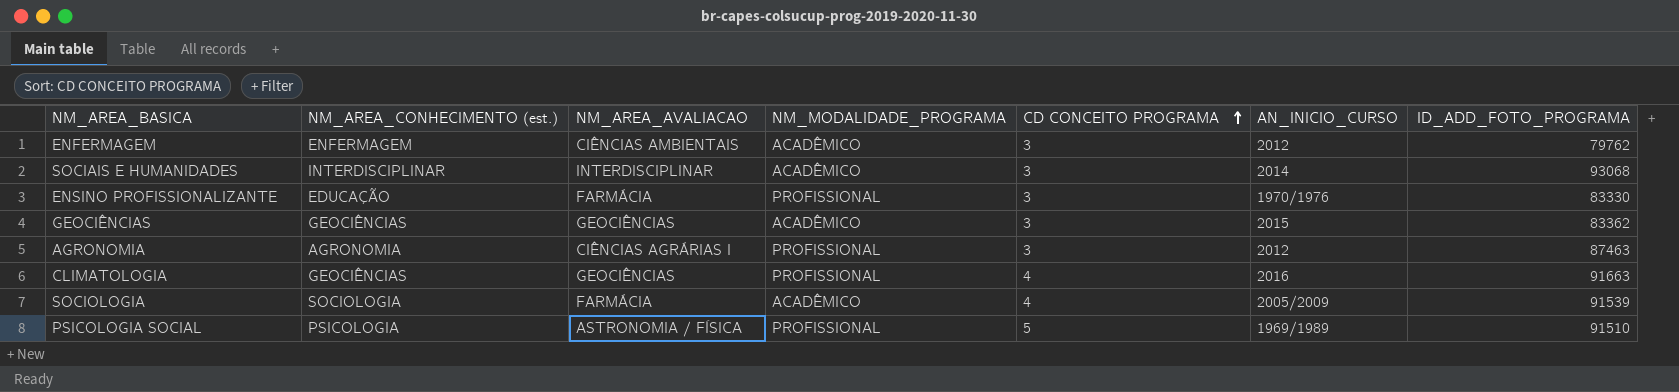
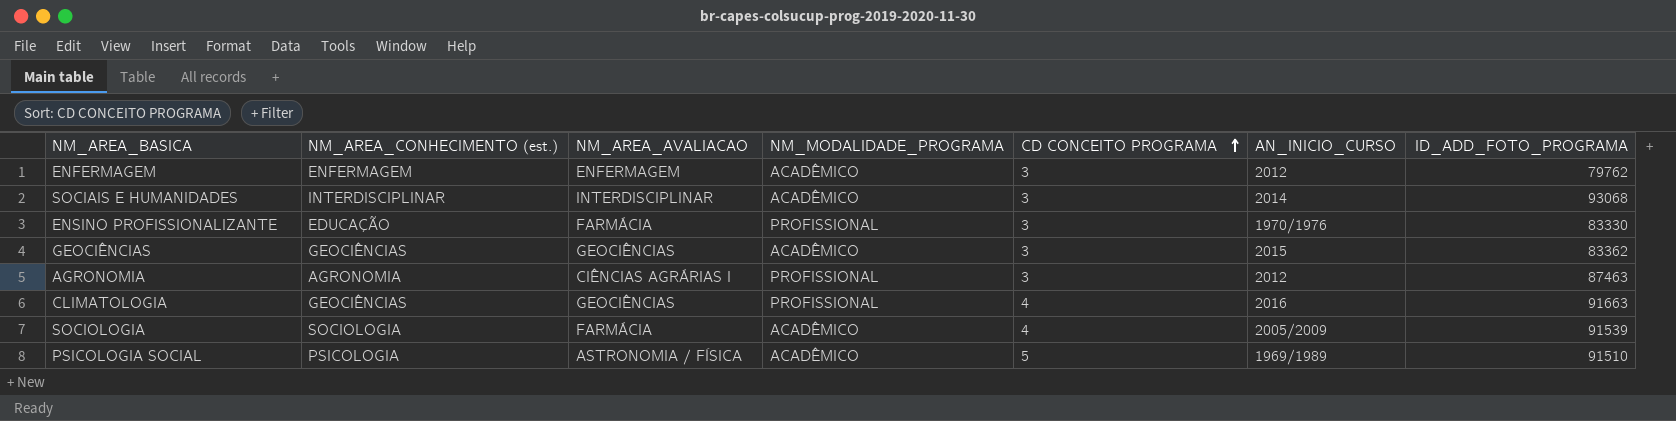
ENFERMAGEM | NM_AREA_AVALIACAO: CIÊNCIAS AMBIENTAIS -> ENFERMAGEM
PSICOLOGIA SOCIAL | NM_MODALIDADE_PROGRAMA: PROFISSIONAL -> ACADÊMICO

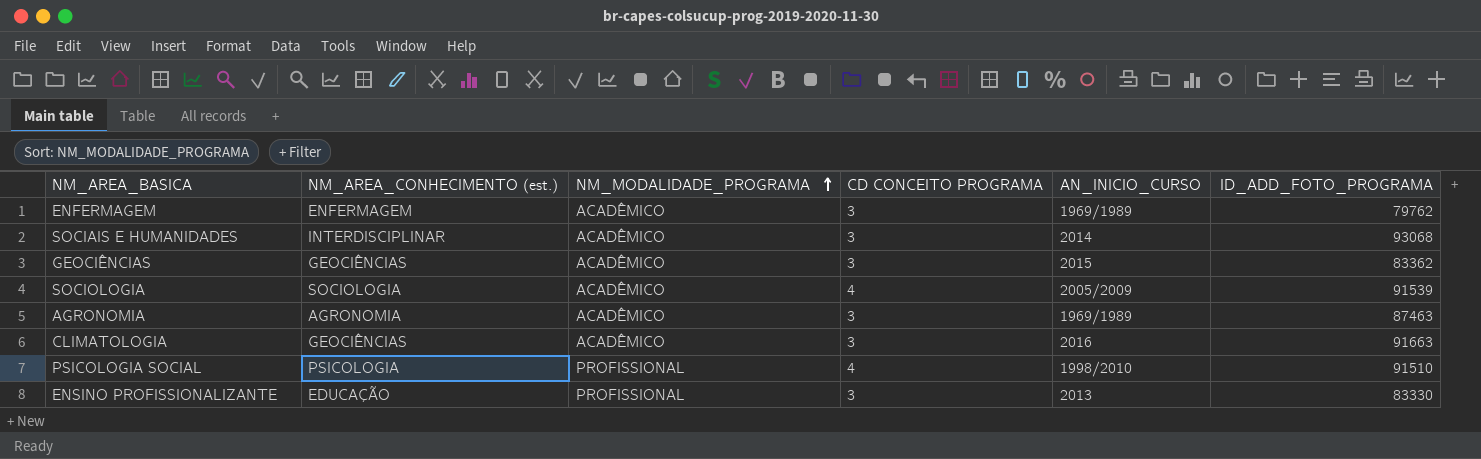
row order: CD CONCEITO PROGRAMA ascending -> NM_MODALIDADE_PROGRAMA ascending
column NM_AREA_AVALIACAO | position: 3 -> none
ENFERMAGEM | AN_INICIO_CURSO: 2012 -> 1969/1989
AGRONOMIA | NM_MODALIDADE_PROGRAMA: PROFISSIONAL -> ACADÊMICO
AGRONOMIA | AN_INICIO_CURSO: 2012 -> 1969/1989
CLIMATOLOGIA | NM_MODALIDADE_PROGRAMA: PROFISSIONAL -> ACADÊMICO
CLIMATOLOGIA | CD CONCEITO PROGRAMA: 4 -> 3
PSICOLOGIA SOCIAL | NM_MODALIDADE_PROGRAMA: ACADÊMICO -> PROFISSIONAL
PSICOLOGIA SOCIAL | CD CONCEITO PROGRAMA: 5 -> 4
PSICOLOGIA SOCIAL | AN_INICIO_CURSO: 1969/1989 -> 1998/2010
ENSINO PROFISSIONALIZANTE | AN_INICIO_CURSO: 1970/1976 -> 2013

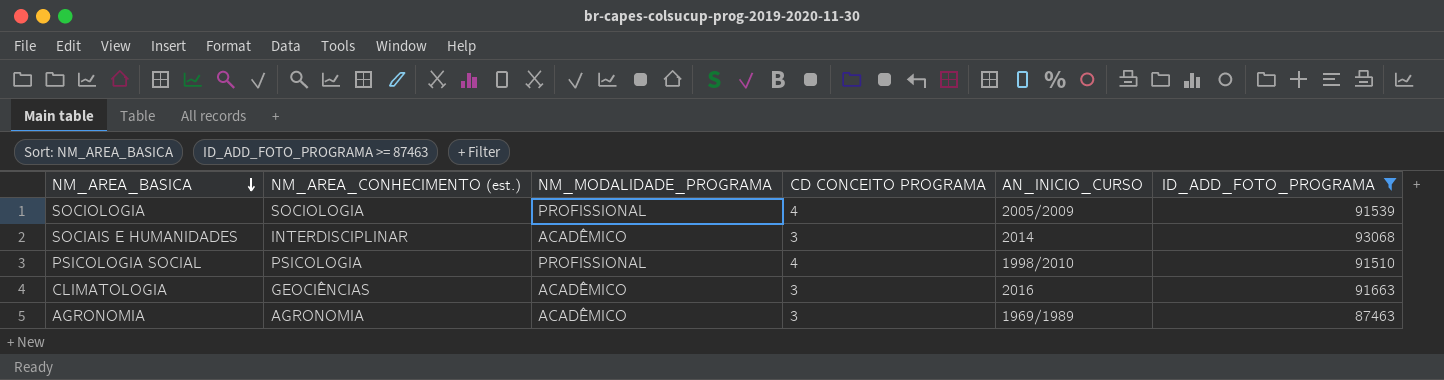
filter: none -> ID_ADD_FOTO_PROGRAMA >= 87463
row order: NM_MODALIDADE_PROGRAMA ascending -> NM_AREA_BASICA descending
SOCIOLOGIA | NM_MODALIDADE_PROGRAMA: ACADÊMICO -> PROFISSIONAL

